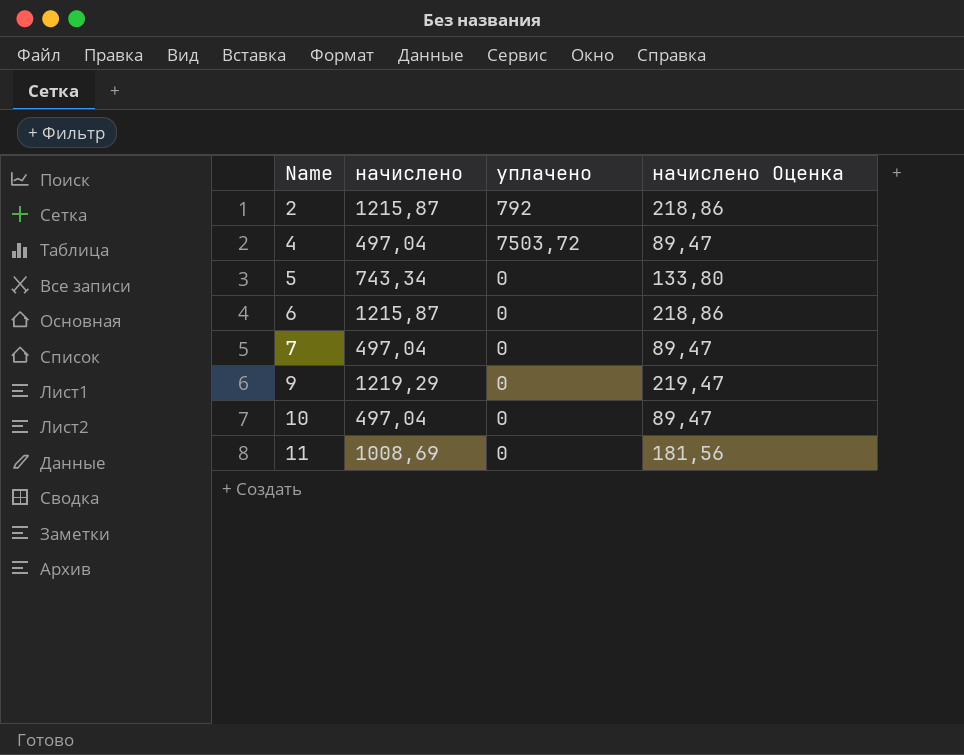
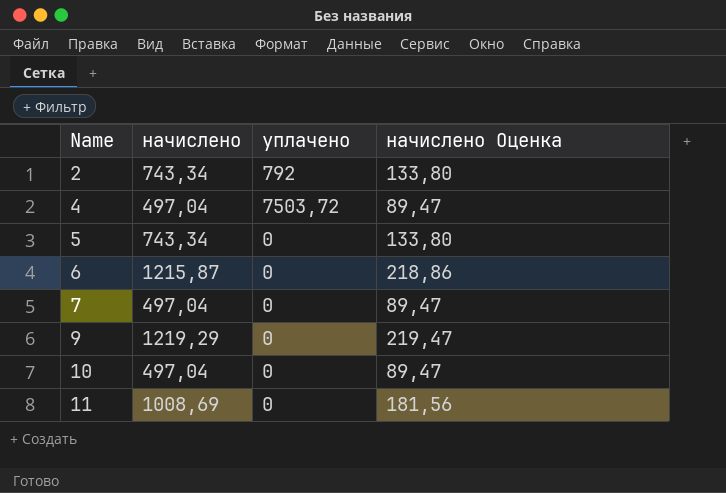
2 | начислено: 1215,87 -> 743,34
2 | начислено Оценка: 218,86 -> 133,80

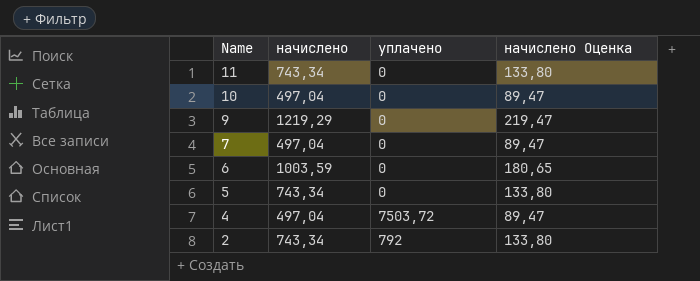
row order: Name ascending -> Name descending
11 | начислено: 1008,69 -> 743,34
11 | начислено Оценка: 181,56 -> 133,80
6 | начислено: 1215,87 -> 1003,59
6 | начислено Оценка: 218,86 -> 180,65

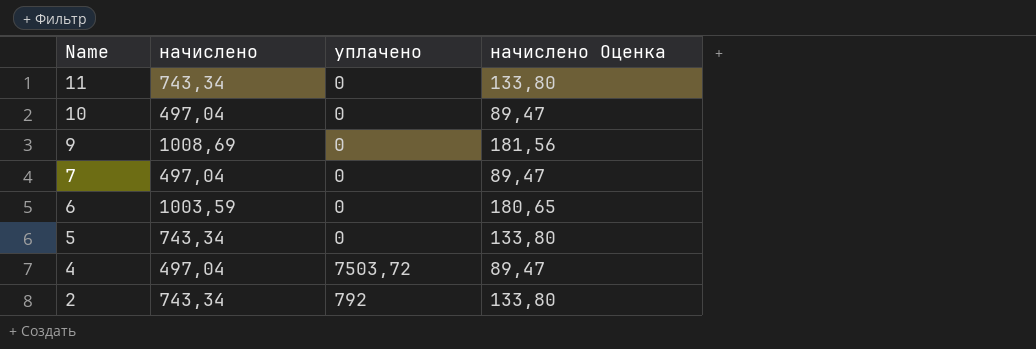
9 | начислено: 1219,29 -> 1008,69
9 | начислено Оценка: 219,47 -> 181,56

